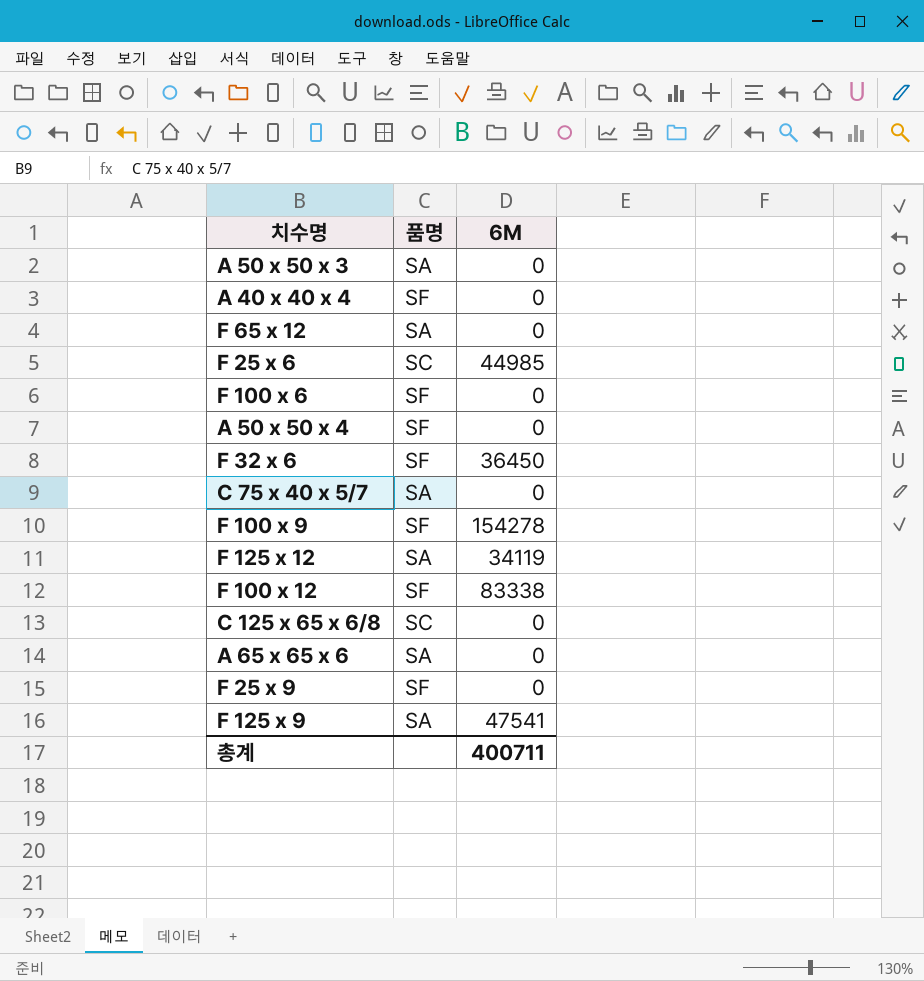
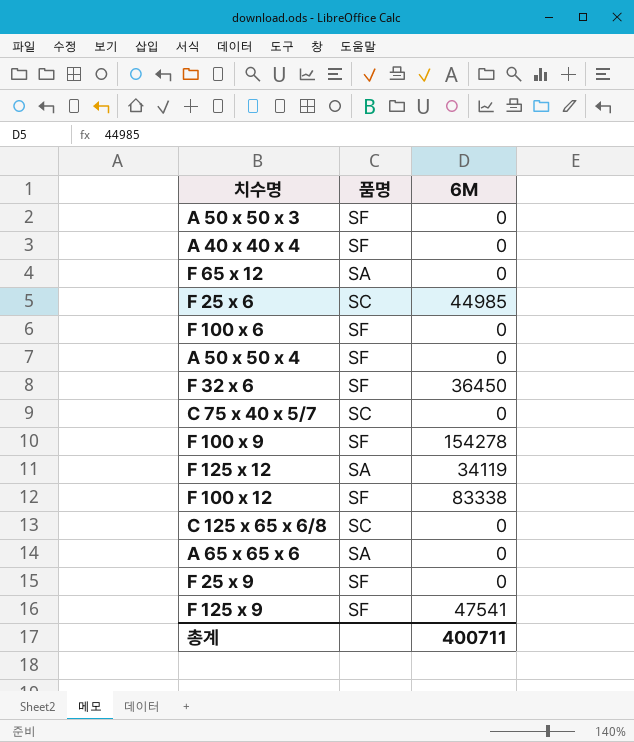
A 50 x 50 x 3 | 품명: SA -> SF
C 75 x 40 x 5/7 | 품명: SA -> SC
F 125 x 9 | 품명: SA -> SF

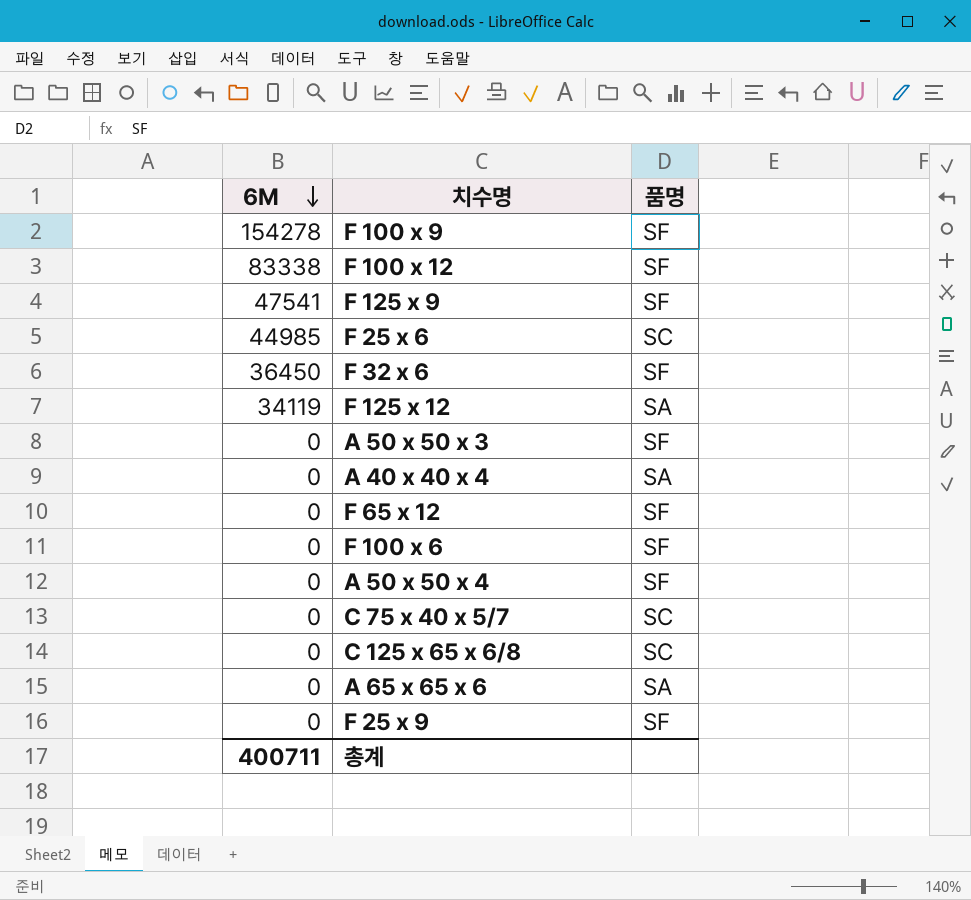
row order: none -> 6M descending
column 6M | position: 3 -> 1
A 40 x 40 x 4 | 품명: SF -> SA
F 65 x 12 | 품명: SA -> SF

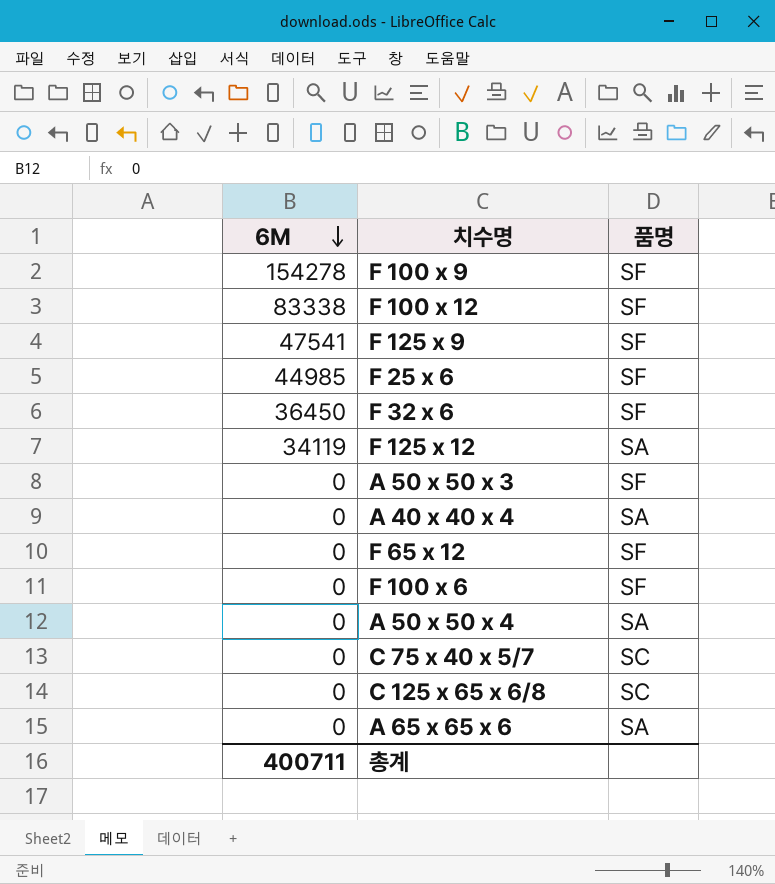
row F 25 x 9: 0 | SF -> none
F 25 x 6 | 품명: SC -> SF
A 50 x 50 x 4 | 품명: SF -> SA

